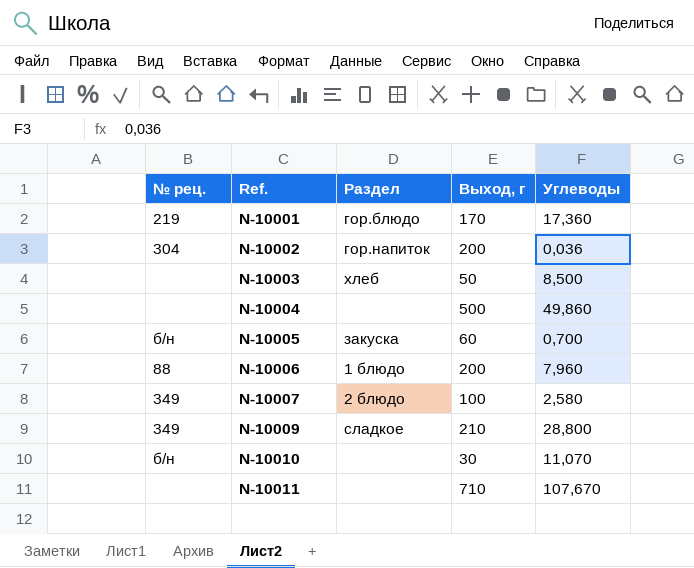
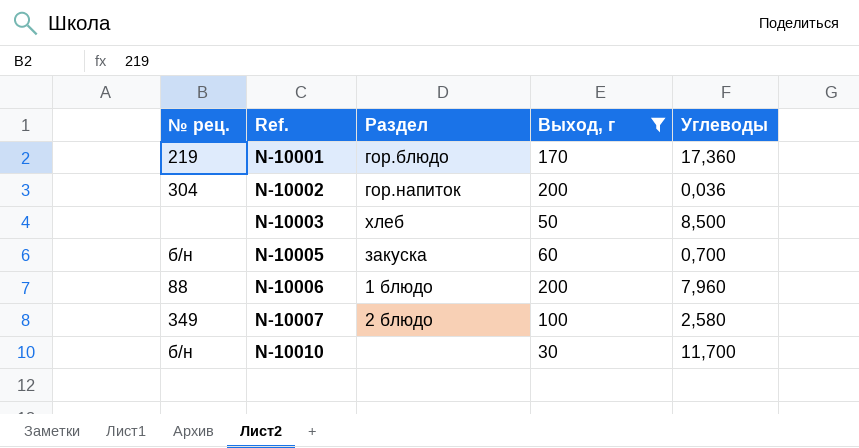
filter: none -> Выход, г <= 200
N-10010 | Углеводы: 11,070 -> 11,700

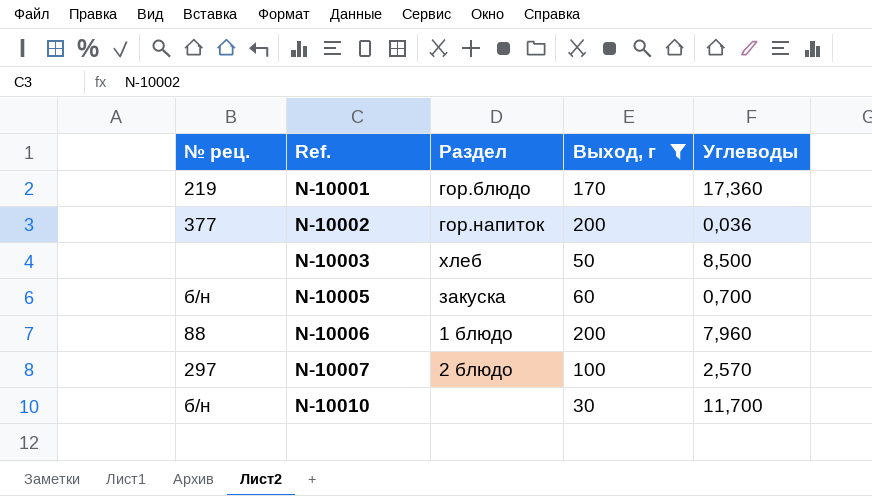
N-10002 | № рец.: 304 -> 377
N-10007 | № рец.: 349 -> 297
N-10007 | Углеводы: 2,580 -> 2,570

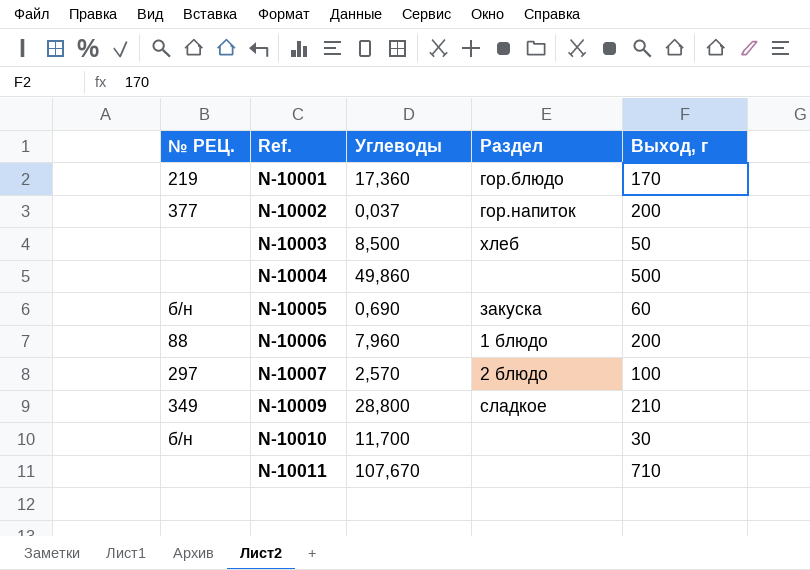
filter: Выход, г <= 200 -> none
column name: № рец. -> № РЕЦ.
column Углеводы | position: 5 -> 3
N-10002 | Углеводы: 0,036 -> 0,037
N-10005 | Углеводы: 0,700 -> 0,690

